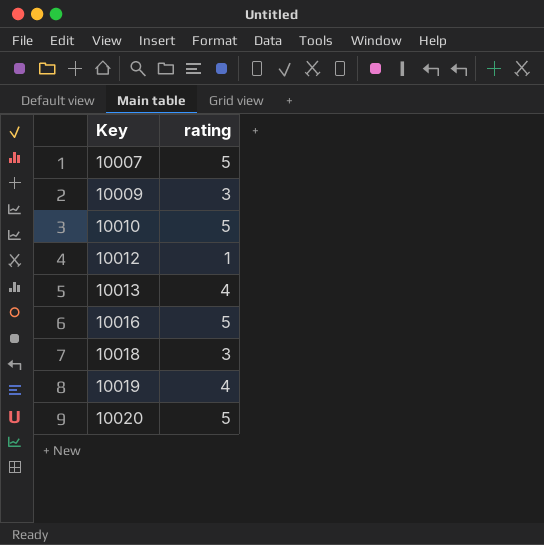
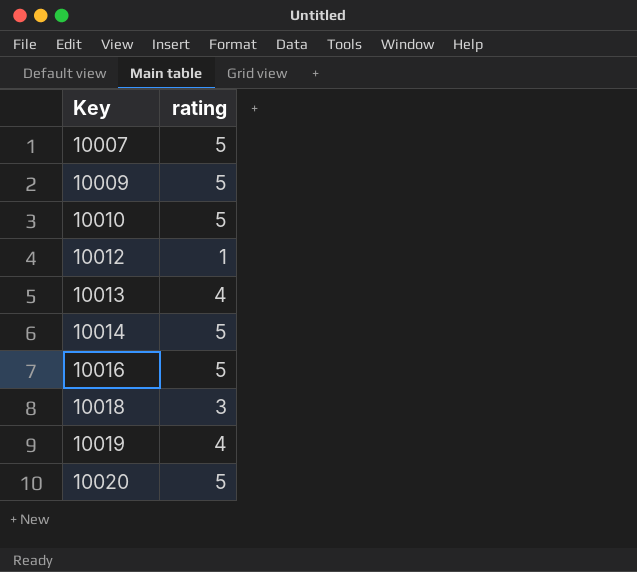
10009 | rating: 3 -> 5
row 10014: none -> 5

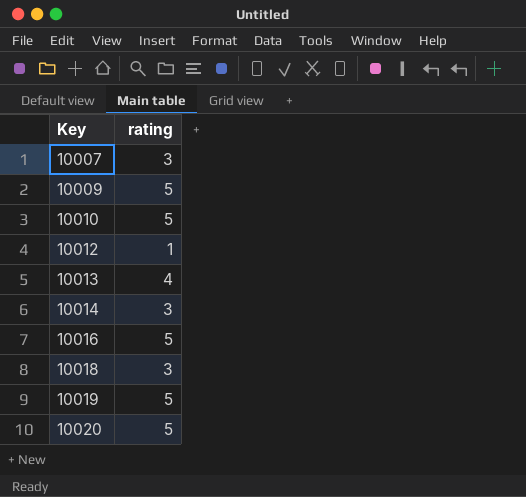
10007 | rating: 5 -> 3
10014 | rating: 5 -> 3
10019 | rating: 4 -> 5

